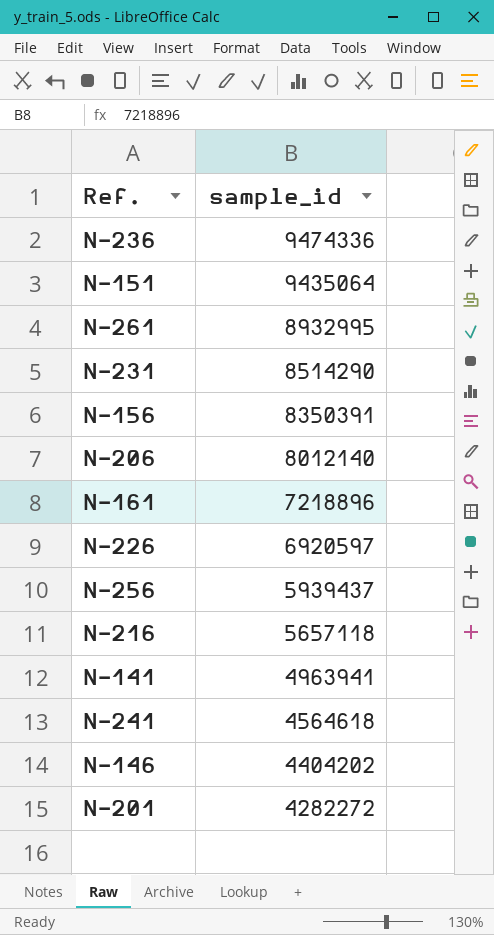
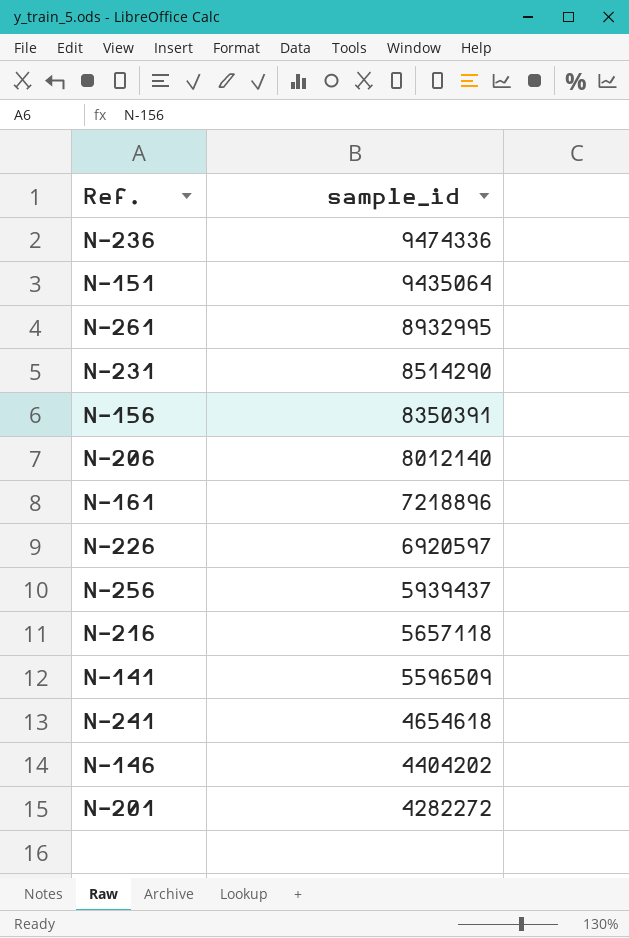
N-141 | sample_id: 4963941 -> 5596509
N-241 | sample_id: 4564618 -> 4654618

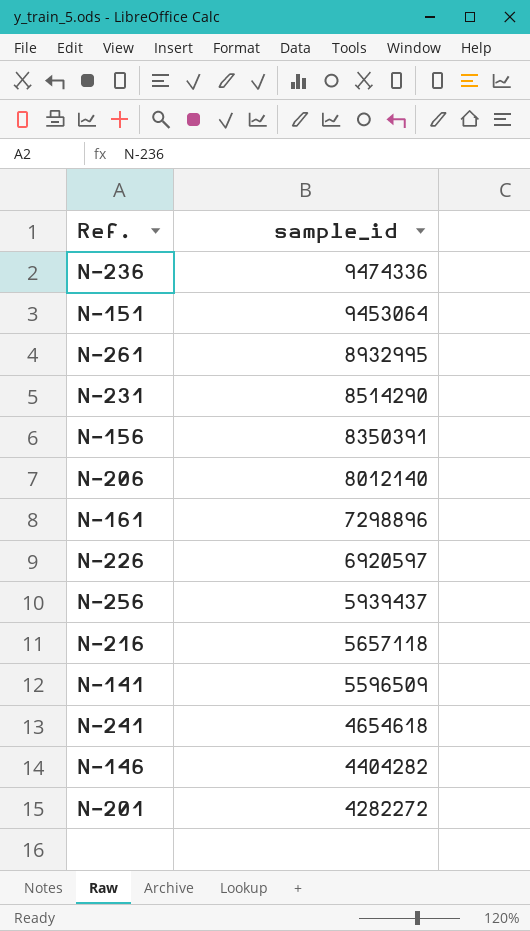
N-151 | sample_id: 9435064 -> 9453064
N-161 | sample_id: 7218896 -> 7298896
N-146 | sample_id: 4404202 -> 4404282

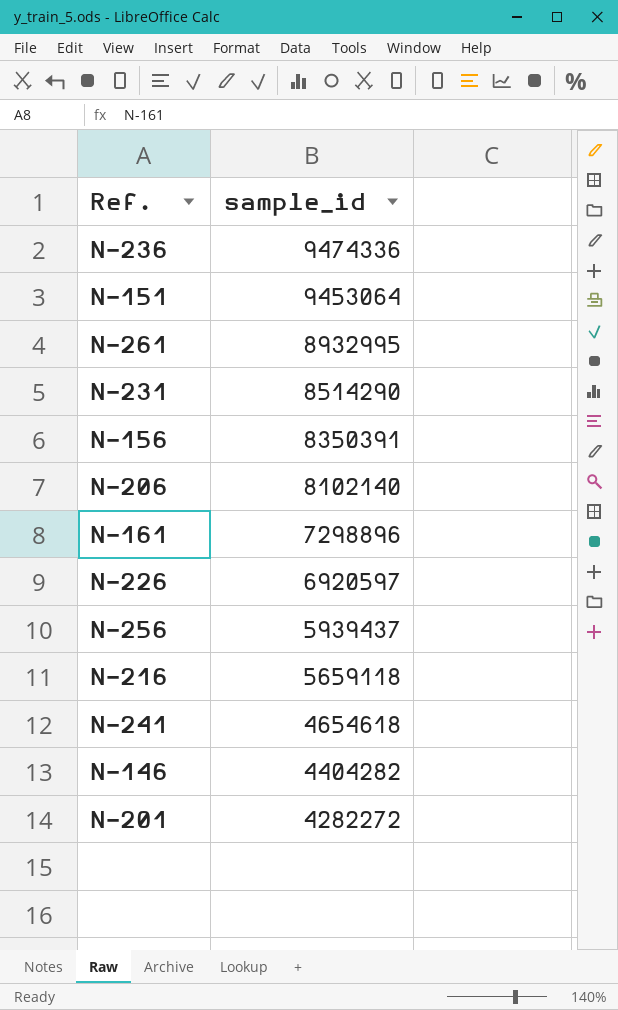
row N-141: 5596509 -> none
N-206 | sample_id: 8012140 -> 8102140
N-216 | sample_id: 5657118 -> 5659118

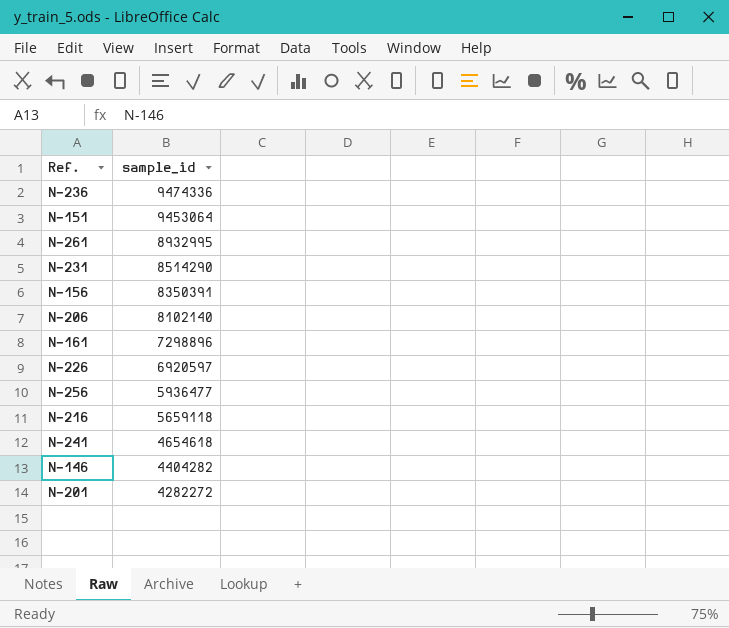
N-256 | sample_id: 5939437 -> 5936477

